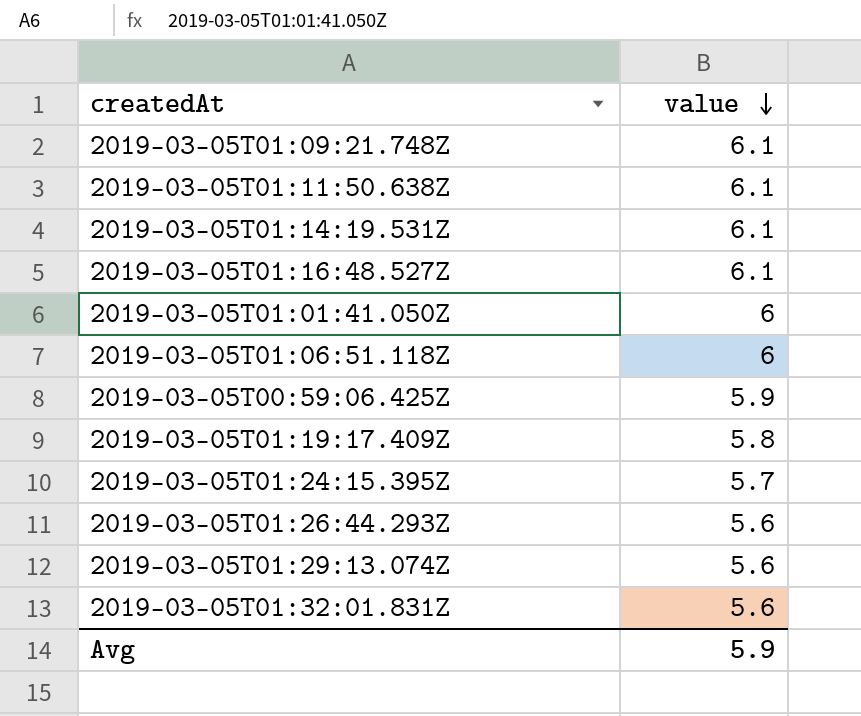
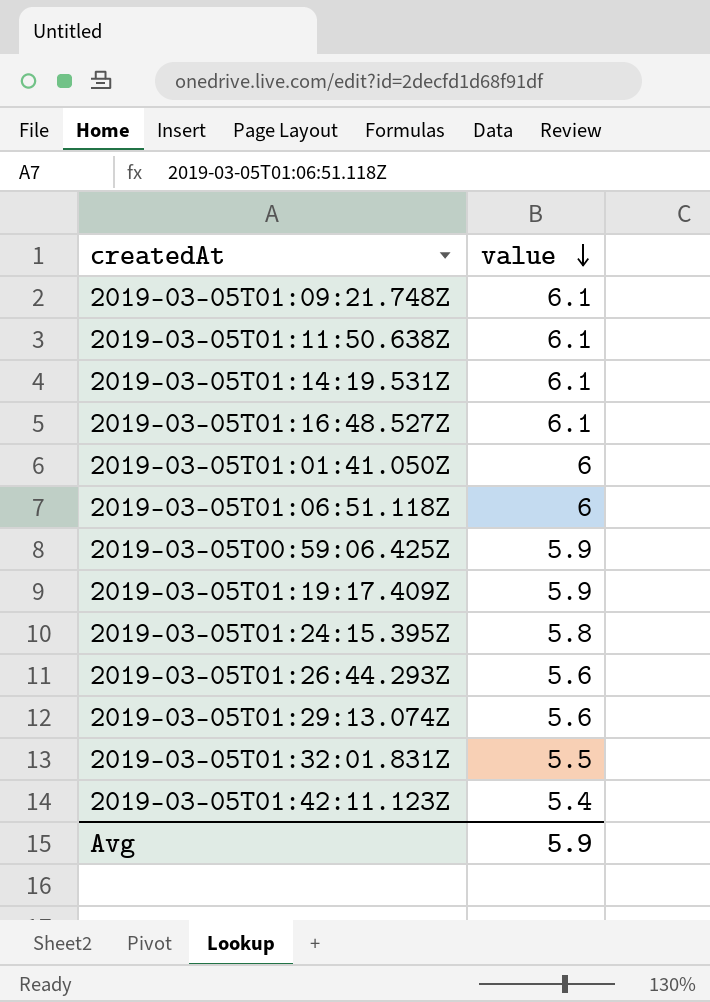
2019-03-05T01:19:17.409Z | value: 5.8 -> 5.9
2019-03-05T01:24:15.395Z | value: 5.7 -> 5.8
2019-03-05T01:32:01.831Z | value: 5.6 -> 5.5
row 2019-03-05T01:42:11.123Z: none -> 5.4

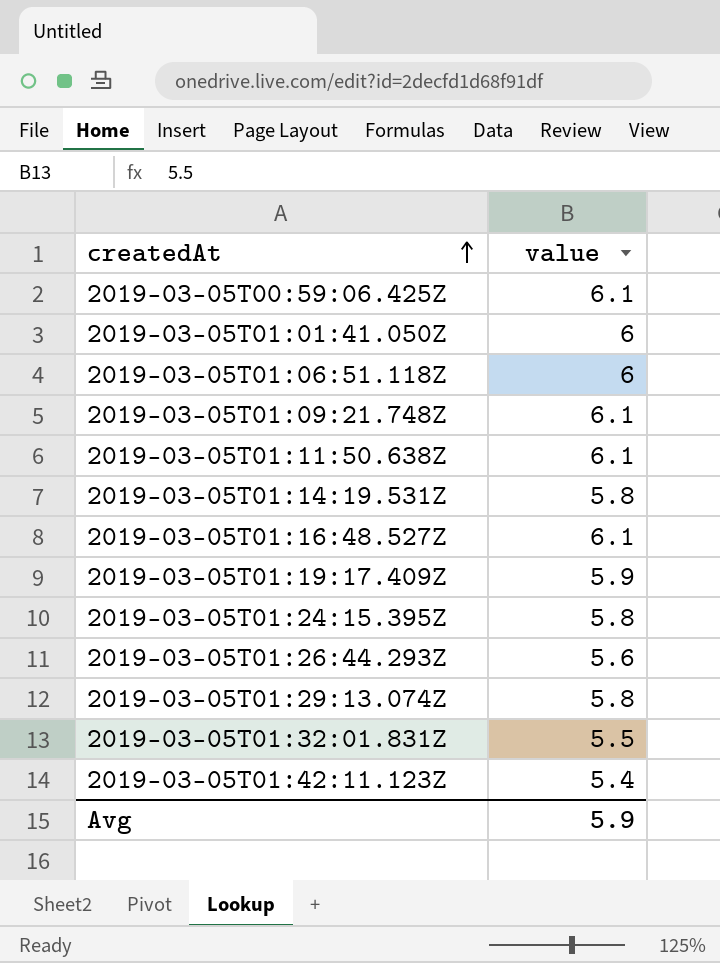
row order: value descending -> createdAt ascending
2019-03-05T00:59:06.425Z | value: 5.9 -> 6.1
2019-03-05T01:14:19.531Z | value: 6.1 -> 5.8
2019-03-05T01:29:13.074Z | value: 5.6 -> 5.8

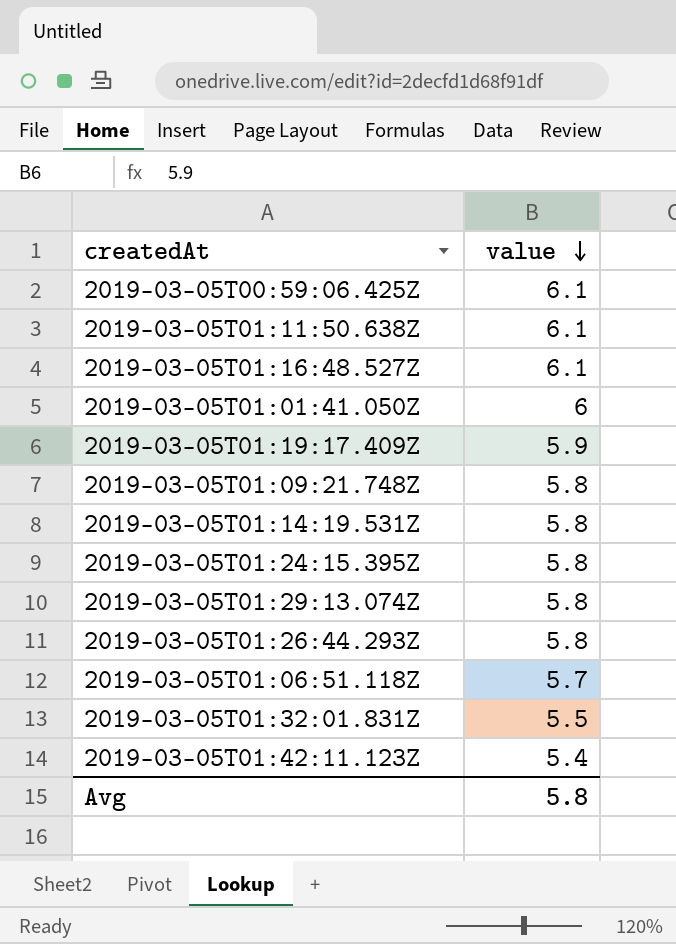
row order: createdAt ascending -> value descending
2019-03-05T01:09:21.748Z | value: 6.1 -> 5.8
2019-03-05T01:26:44.293Z | value: 5.6 -> 5.8
2019-03-05T01:06:51.118Z | value: 6 -> 5.7
Avg | value: 5.9 -> 5.8

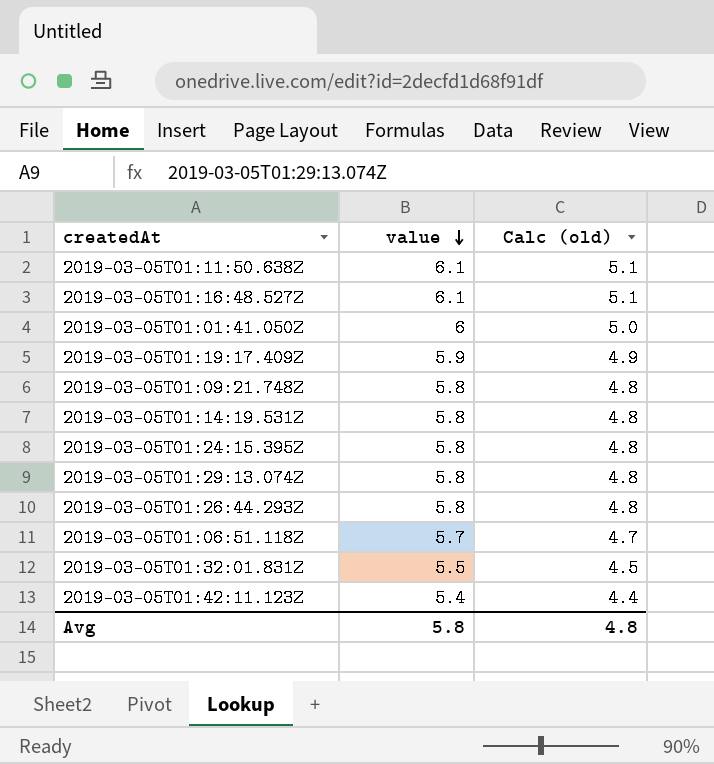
column Calc (old) | formula: none -> [value] - 1
row 2019-03-05T00:59:06.425Z: 6.1 -> none

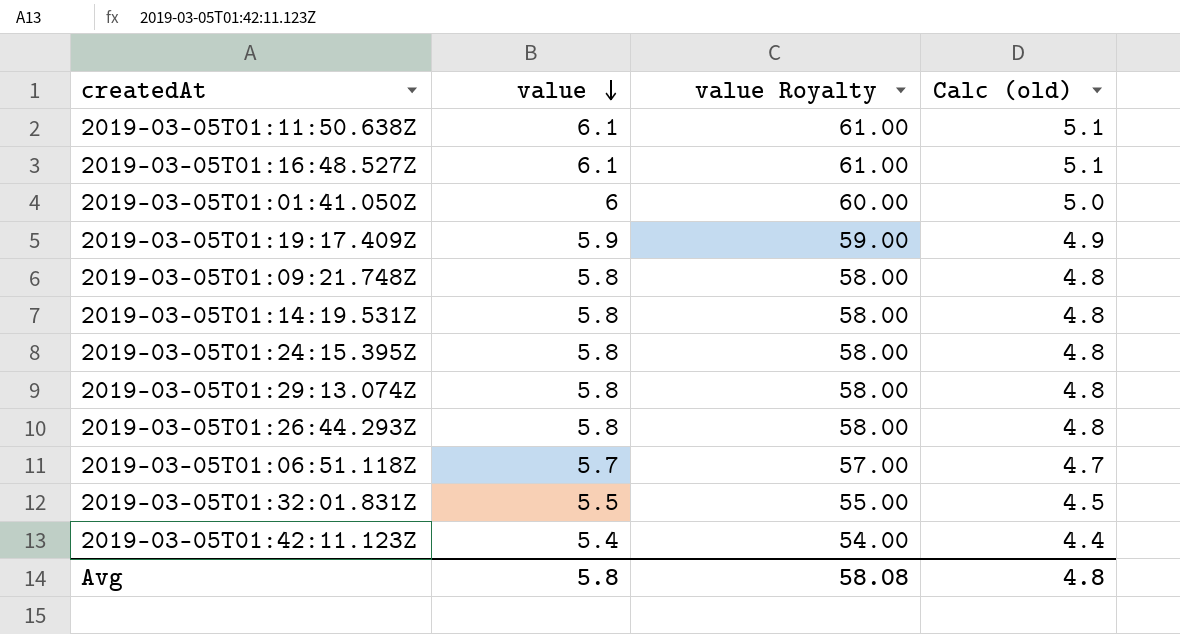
column value Royalty | formula: none -> [value] * 10

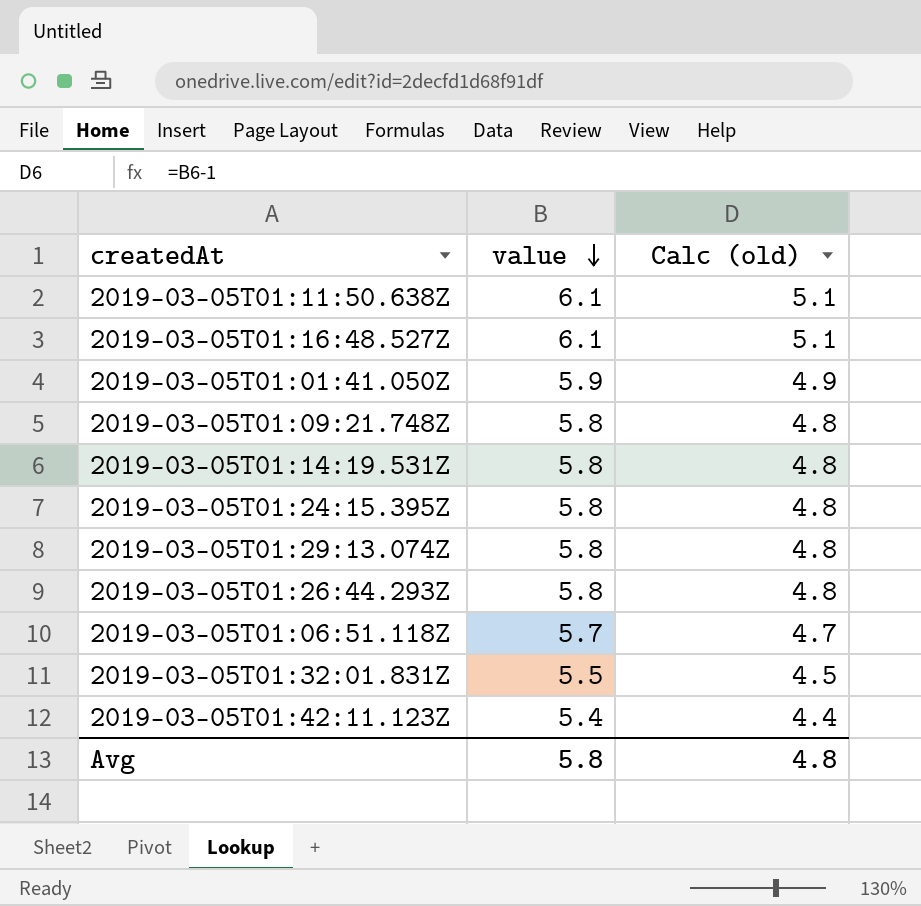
column value Royalty | formula: [value] * 10 -> none
row 2019-03-05T01:19:17.409Z: 5.9 | 59.00 | 4.9 -> none
2019-03-05T01:01:41.050Z | value: 6 -> 5.9
2019-03-05T01:01:41.050Z | Calc (old): 5.0 -> 4.9

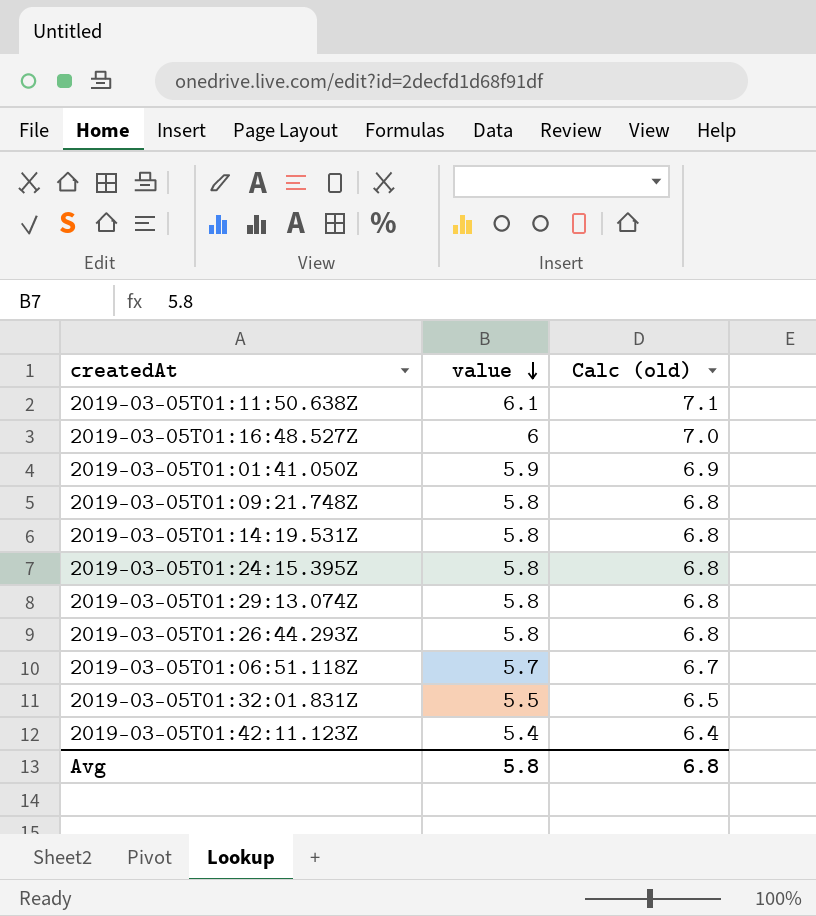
column Calc (old) | formula: [value] - 1 -> [value] + 1
2019-03-05T01:16:48.527Z | value: 6.1 -> 6
Avg | Calc (old): 4.8 -> 6.8

